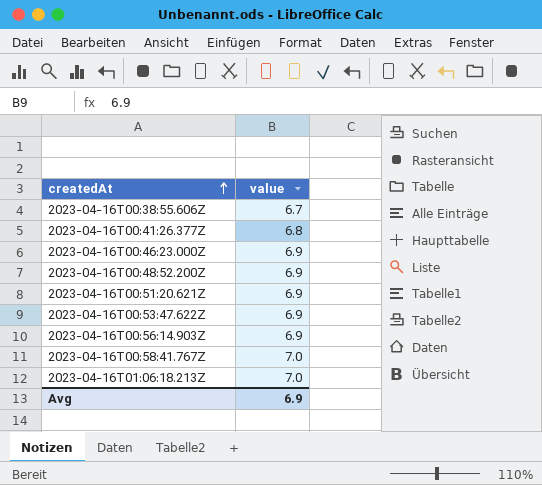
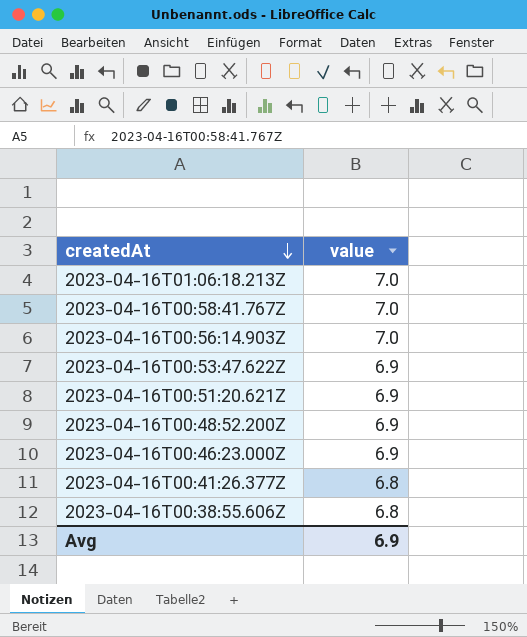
row order: createdAt ascending -> createdAt descending
2023-04-16T00:56:14.903Z | value: 6.9 -> 7.0
2023-04-16T00:38:55.606Z | value: 6.7 -> 6.8

